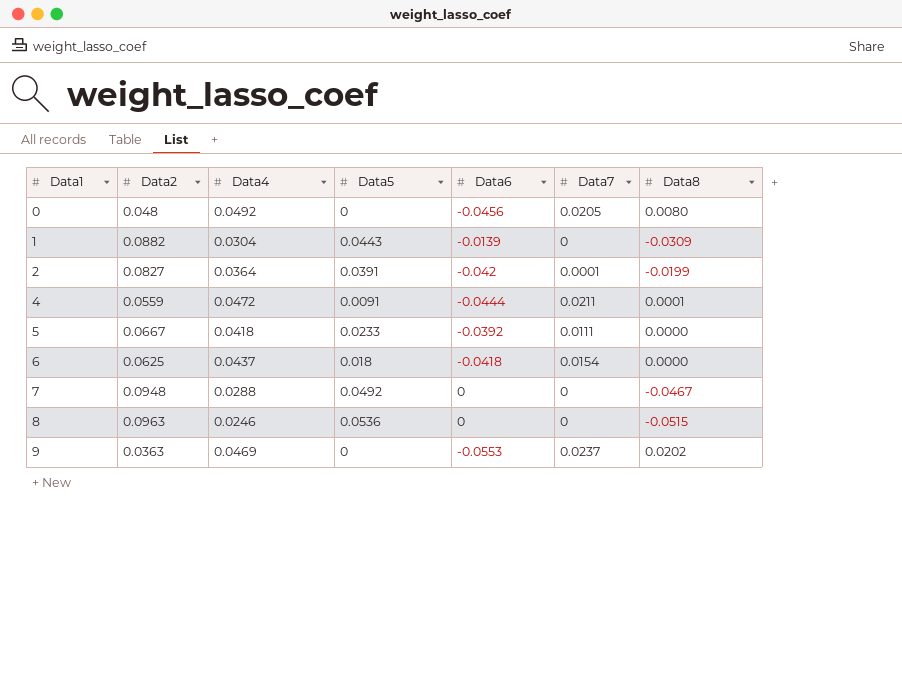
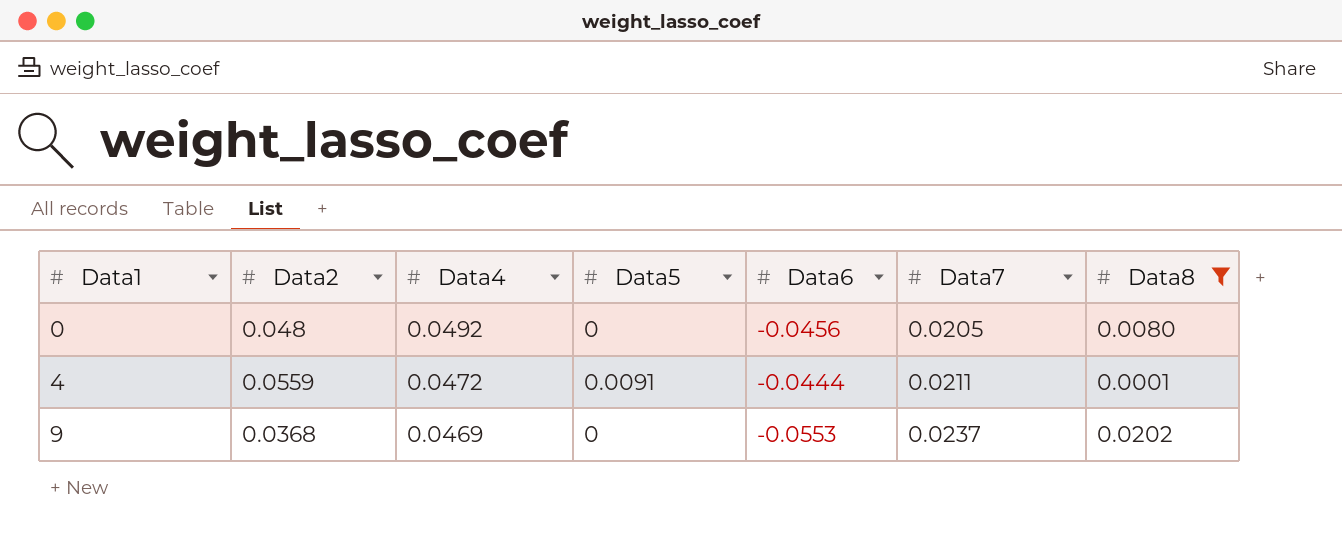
filter: none -> Data8 >= 0.0001
9 | Data2: 0.0363 -> 0.0368

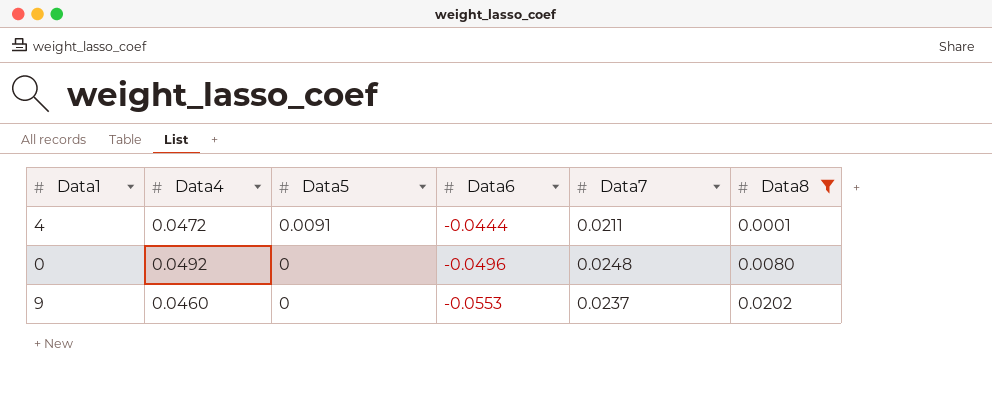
row order: Data1 ascending -> Data5 descending
column Data2 | position: 2 -> none
0 | Data6: -0.0456 -> -0.0496
0 | Data7: 0.0205 -> 0.0248
9 | Data4: 0.0469 -> 0.0460

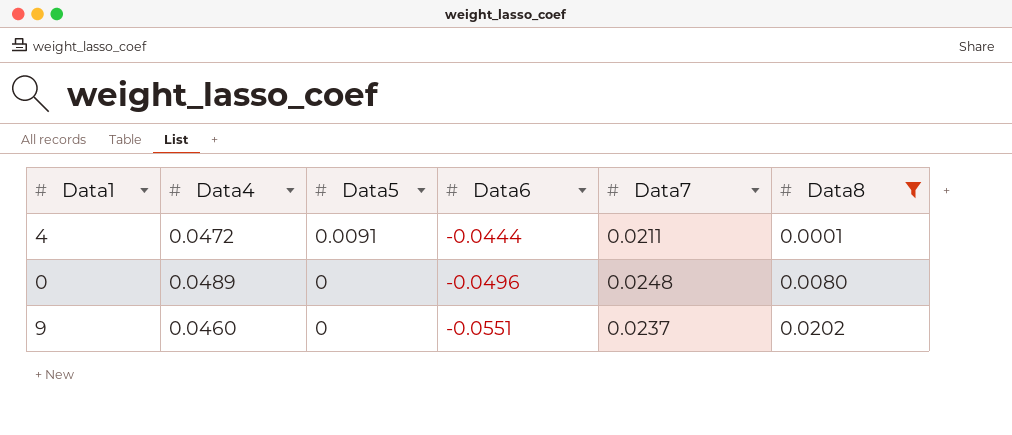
0 | Data4: 0.0492 -> 0.0489
9 | Data6: -0.0553 -> -0.0551

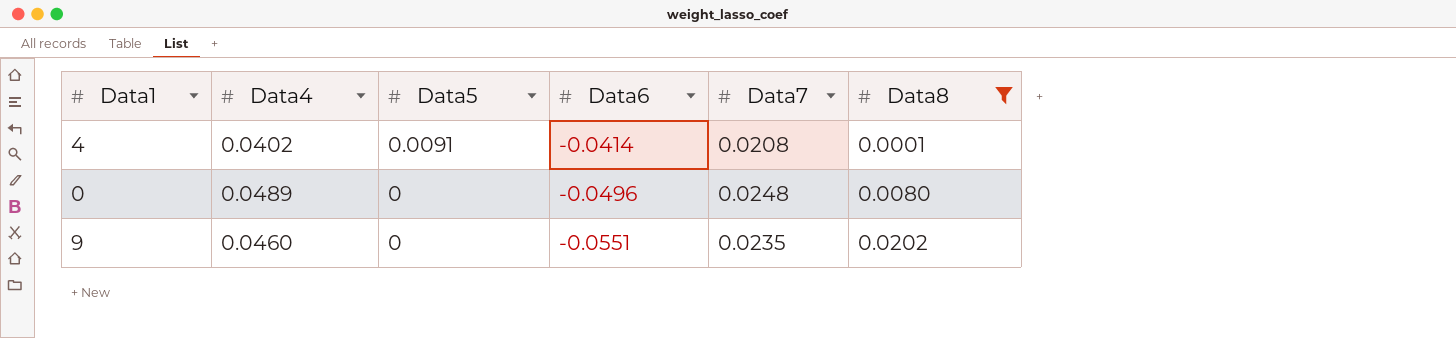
4 | Data4: 0.0472 -> 0.0402
4 | Data6: -0.0444 -> -0.0414
4 | Data7: 0.0211 -> 0.0208
9 | Data7: 0.0237 -> 0.0235

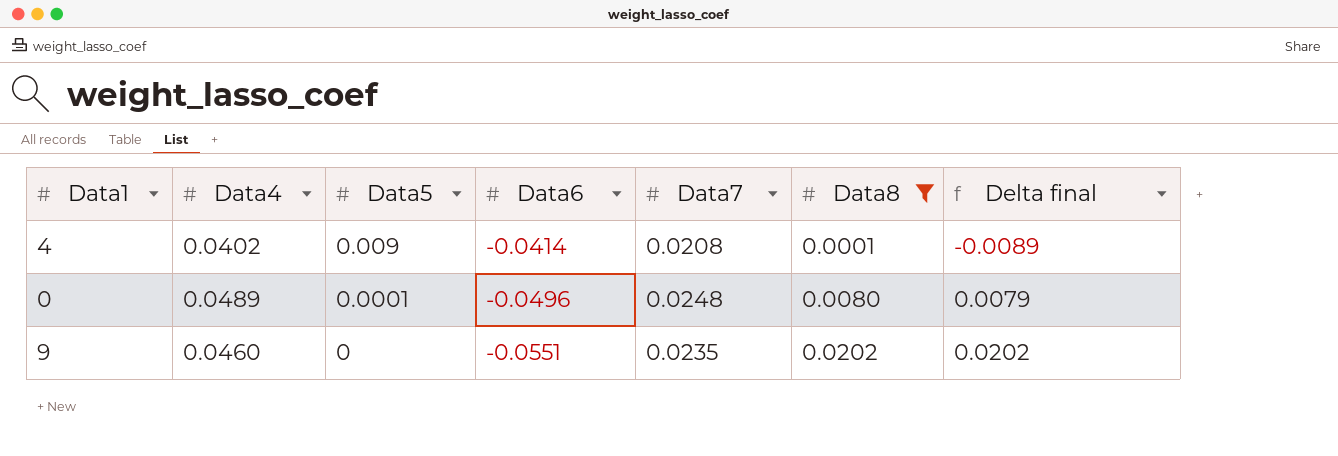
column Delta final | formula: none -> [Data8] - [Data5]
4 | Data5: 0.0091 -> 0.009
0 | Data5: 0 -> 0.0001

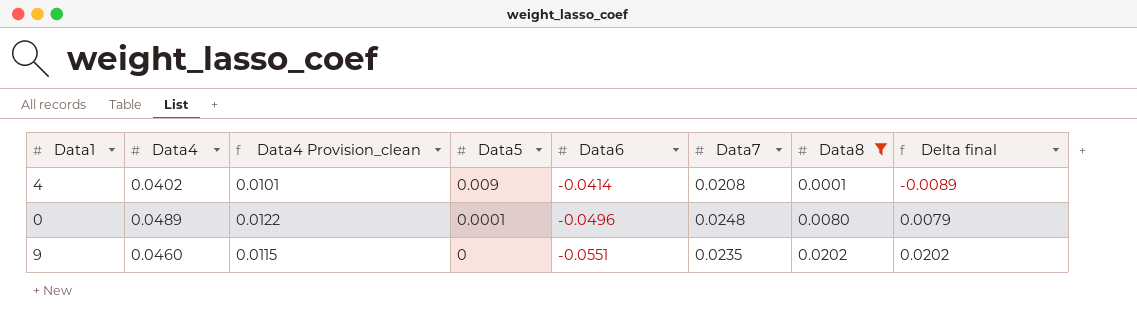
column Data4 Provision_clean | formula: none -> [Data4] * 0.25

